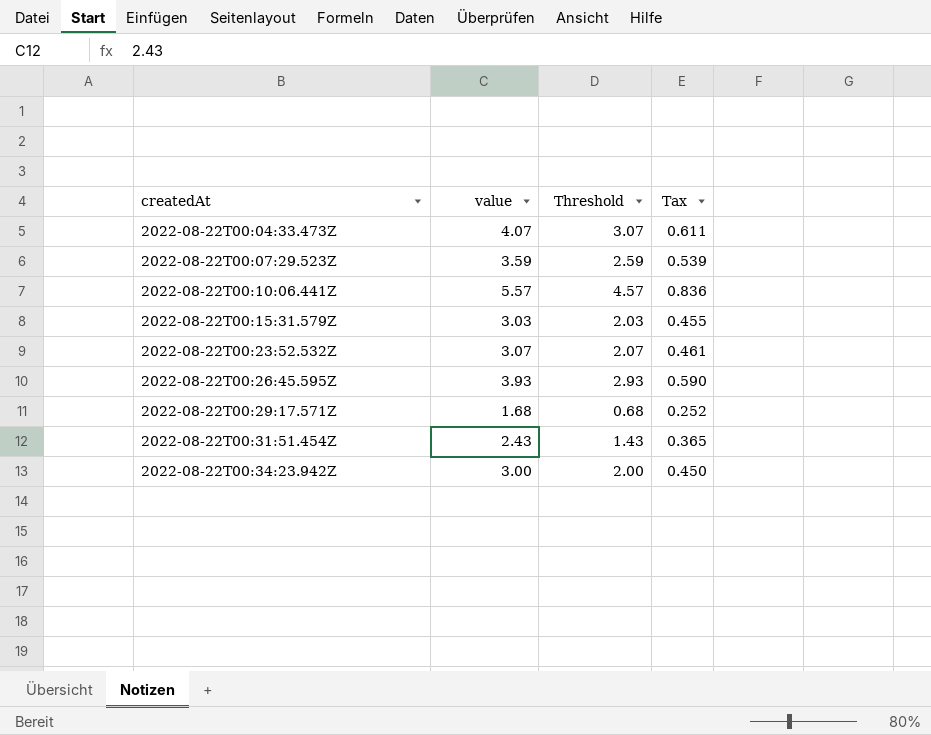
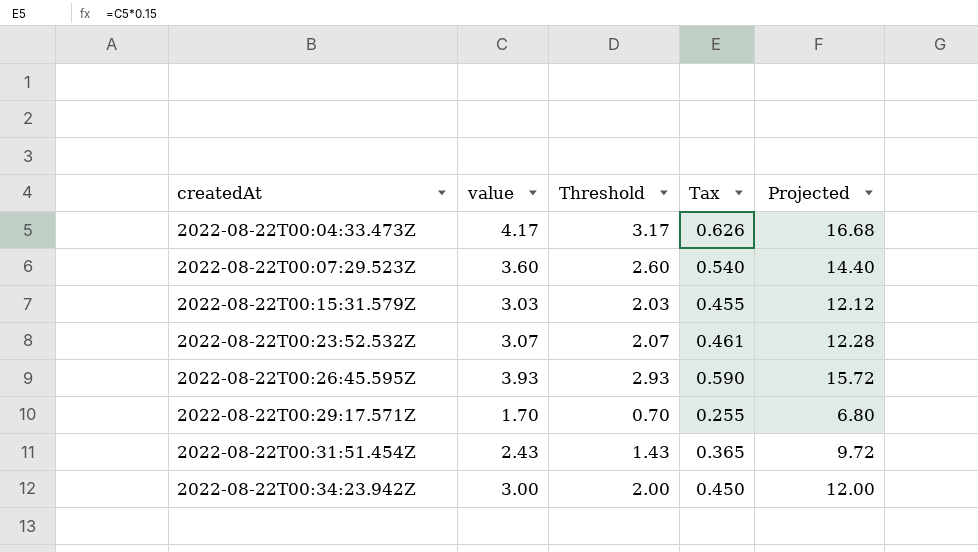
column Projected | formula: none -> [value] * 4
row 2022-08-22T00:10:06.441Z: 5.57 | 4.57 | 0.836 -> none
2022-08-22T00:04:33.473Z | value: 4.07 -> 4.17
2022-08-22T00:04:33.473Z | Threshold: 3.07 -> 3.17
2022-08-22T00:04:33.473Z | Tax: 0.611 -> 0.626
2022-08-22T00:07:29.523Z | value: 3.59 -> 3.60
2022-08-22T00:07:29.523Z | Threshold: 2.59 -> 2.60
2022-08-22T00:07:29.523Z | Tax: 0.539 -> 0.540
2022-08-22T00:29:17.571Z | value: 1.68 -> 1.70
2022-08-22T00:29:17.571Z | Threshold: 0.68 -> 0.70
2022-08-22T00:29:17.571Z | Tax: 0.252 -> 0.255

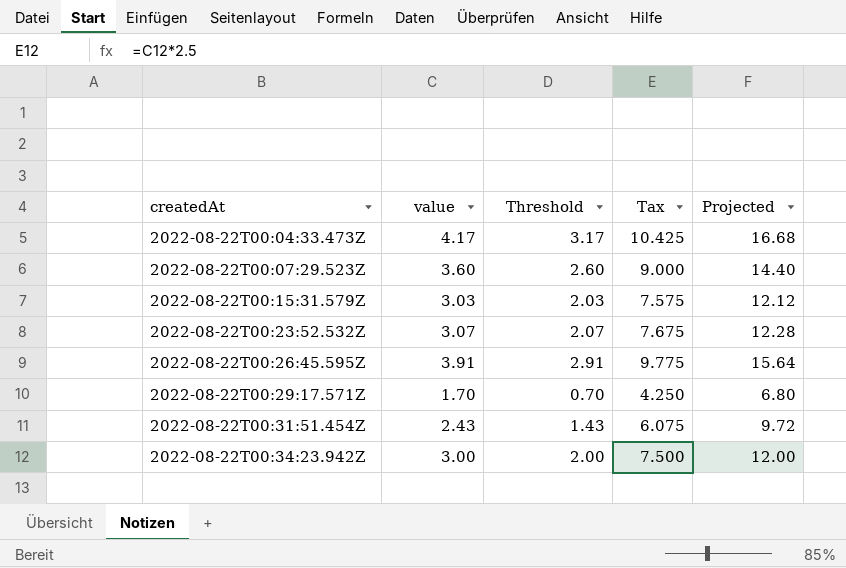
column Tax | formula: [value] * 0.15 -> [value] * 2.5
2022-08-22T00:26:45.595Z | value: 3.93 -> 3.91
2022-08-22T00:26:45.595Z | Threshold: 2.93 -> 2.91
2022-08-22T00:26:45.595Z | Projected: 15.72 -> 15.64

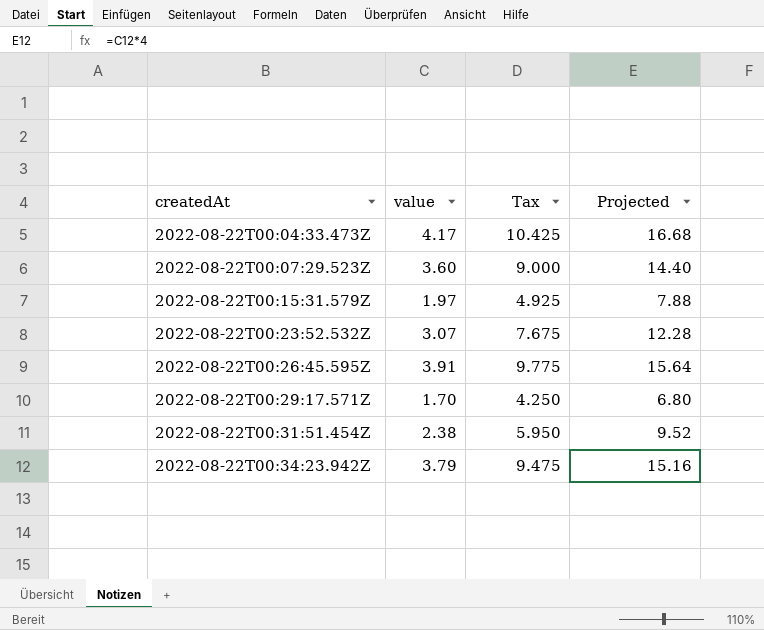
column Threshold | formula: [value] - 1 -> none
2022-08-22T00:15:31.579Z | value: 3.03 -> 1.97
2022-08-22T00:15:31.579Z | Tax: 7.575 -> 4.925
2022-08-22T00:15:31.579Z | Projected: 12.12 -> 7.88
2022-08-22T00:31:51.454Z | value: 2.43 -> 2.38
2022-08-22T00:31:51.454Z | Tax: 6.075 -> 5.950
2022-08-22T00:31:51.454Z | Projected: 9.72 -> 9.52
2022-08-22T00:34:23.942Z | value: 3.00 -> 3.79
2022-08-22T00:34:23.942Z | Tax: 7.500 -> 9.475
2022-08-22T00:34:23.942Z | Projected: 12.00 -> 15.16

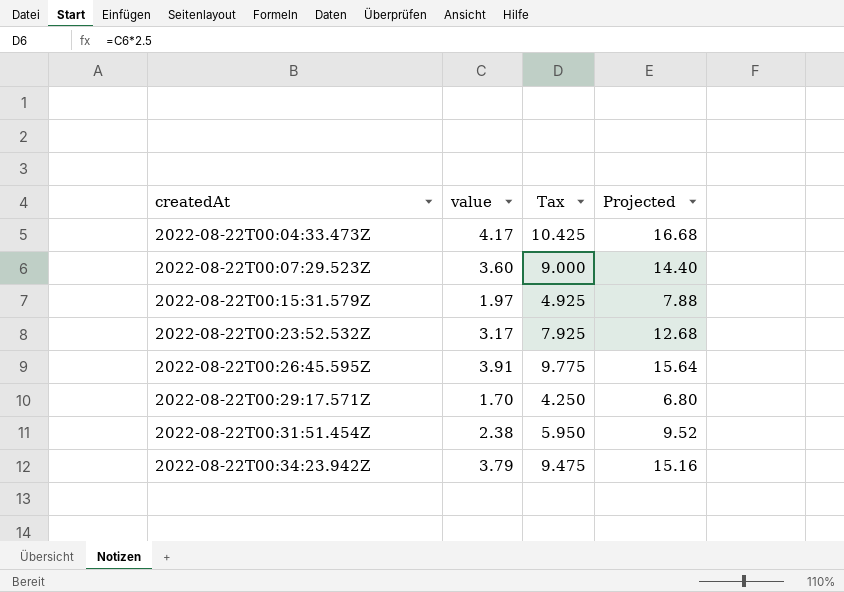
2022-08-22T00:23:52.532Z | value: 3.07 -> 3.17
2022-08-22T00:23:52.532Z | Tax: 7.675 -> 7.925
2022-08-22T00:23:52.532Z | Projected: 12.28 -> 12.68

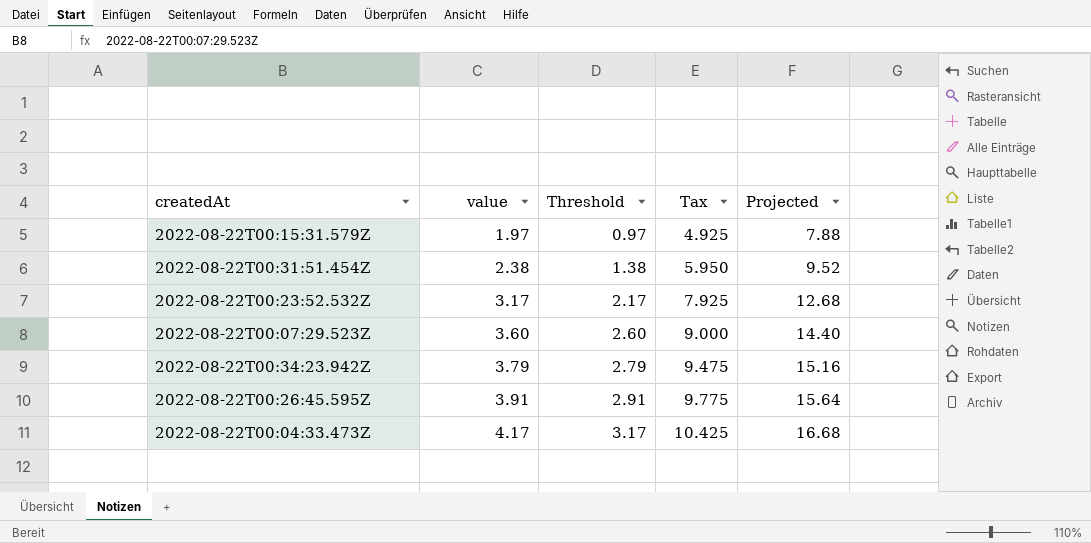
row order: createdAt ascending -> value ascending
column Threshold | formula: none -> [value] - 1
row 2022-08-22T00:29:17.571Z: 1.70 | 4.250 | 6.80 -> none

